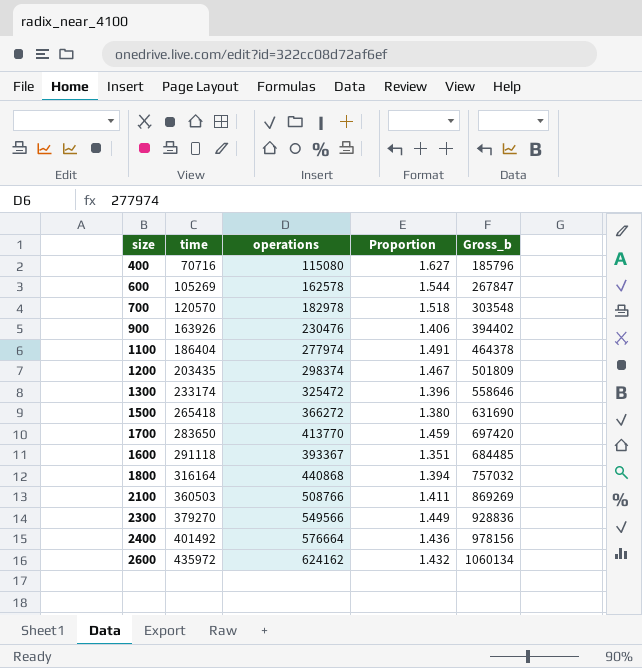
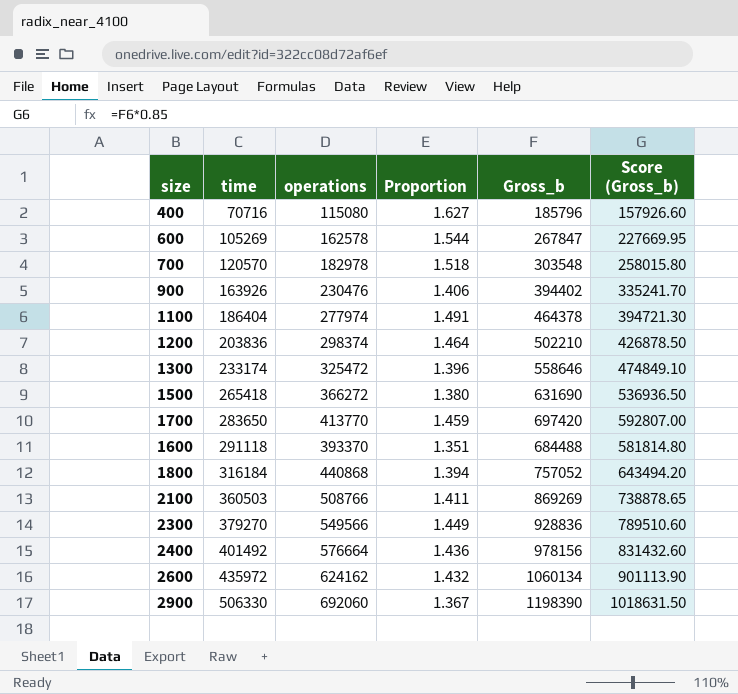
column Score (Gross_b) | formula: none -> [Gross_b] * 0.85
1200 | time: 203435 -> 203836
1200 | Proportion: 1.467 -> 1.464
1200 | Gross_b: 501809 -> 502210
1600 | operations: 393367 -> 393370
1600 | Gross_b: 684485 -> 684488
1800 | time: 316164 -> 316184
1800 | Gross_b: 757032 -> 757052
row 2900: none -> 506330 | 692060 | 1.367 | 1198390 | 1018631.50

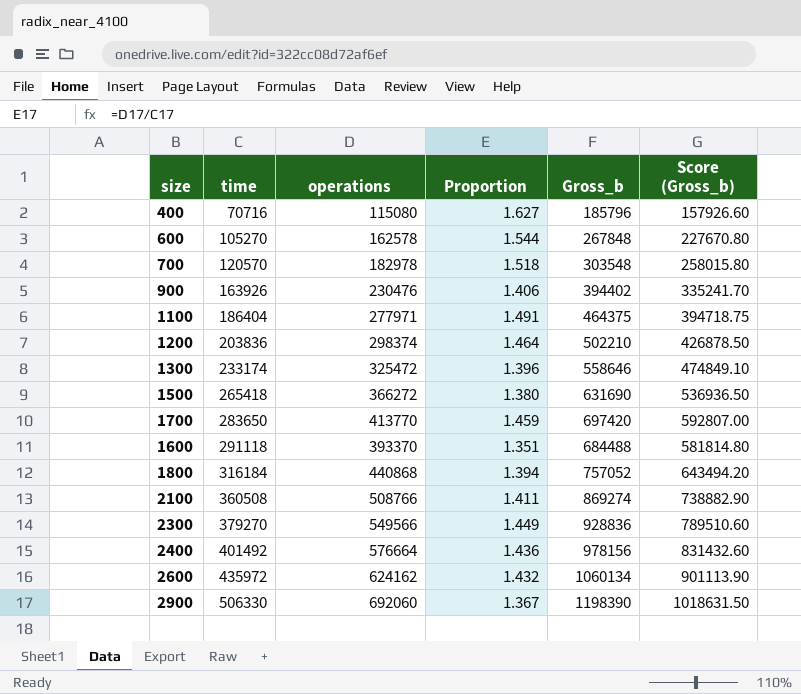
600 | time: 105269 -> 105270
600 | Gross_b: 267847 -> 267848
600 | Score (Gross_b): 227669.95 -> 227670.80
1100 | operations: 277974 -> 277971
1100 | Gross_b: 464378 -> 464375
1100 | Score (Gross_b): 394721.30 -> 394718.75
2100 | time: 360503 -> 360508
2100 | Gross_b: 869269 -> 869274
2100 | Score (Gross_b): 738878.65 -> 738882.90

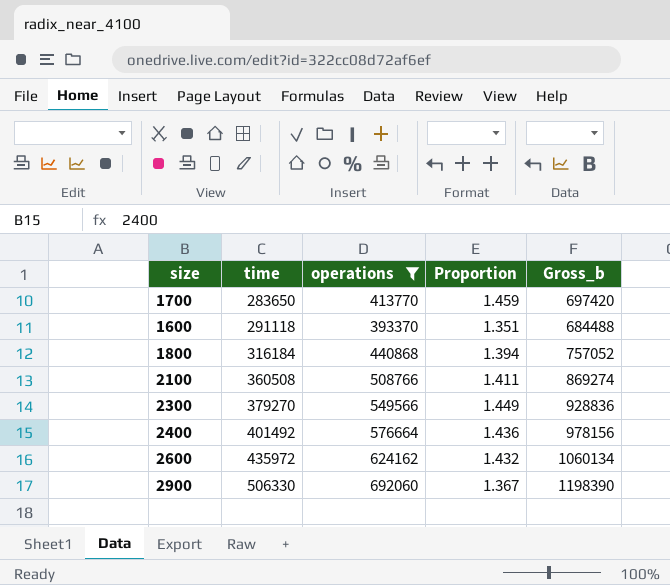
filter: none -> operations >= 393370
column Score (Gross_b) | formula: [Gross_b] * 0.85 -> none

